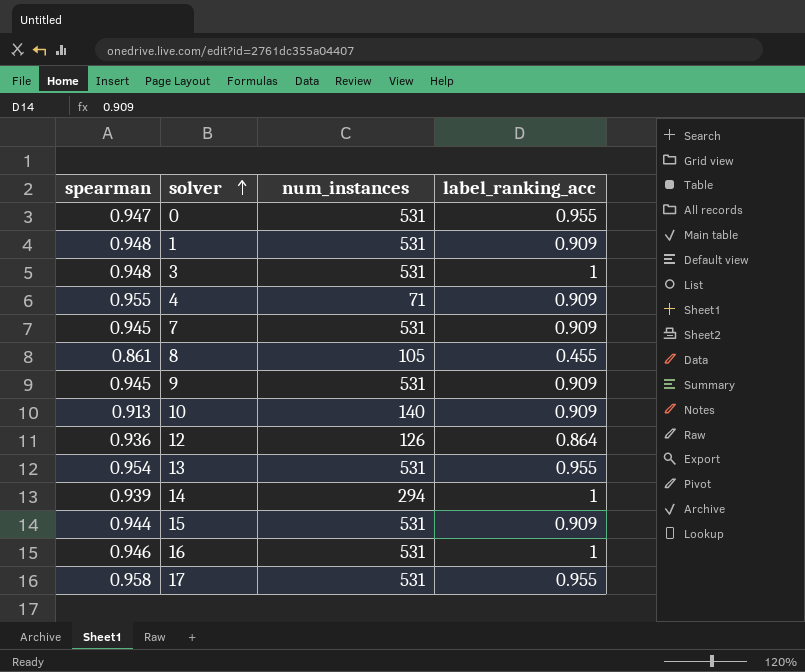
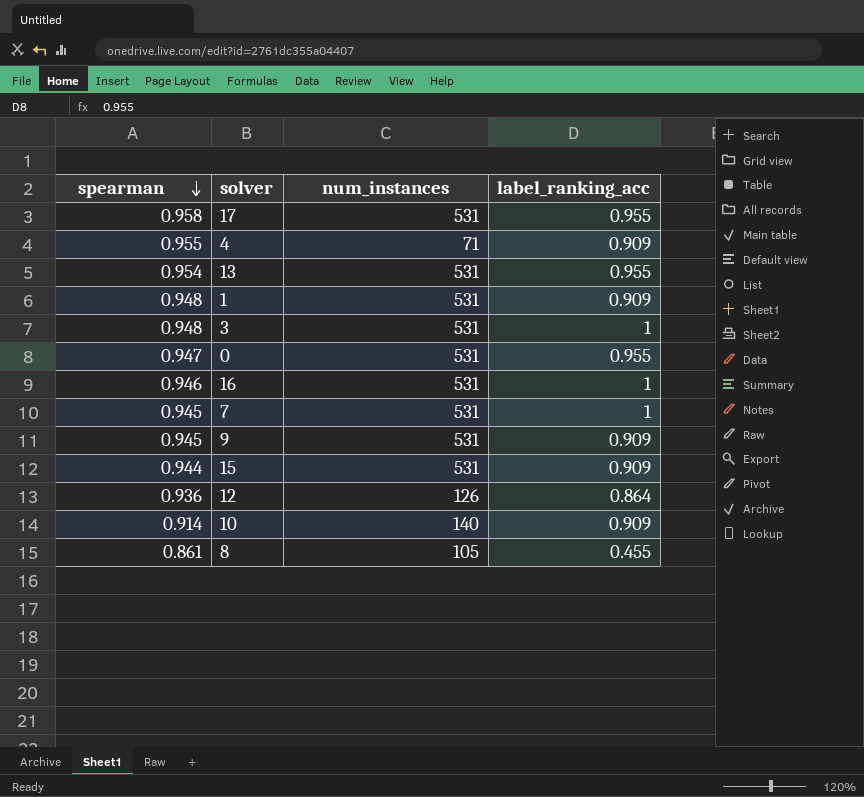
row order: solver ascending -> spearman descending
row 14: 0.939 | 294 | 1 -> none
7 | label_ranking_acc: 0.909 -> 1
10 | spearman: 0.913 -> 0.914

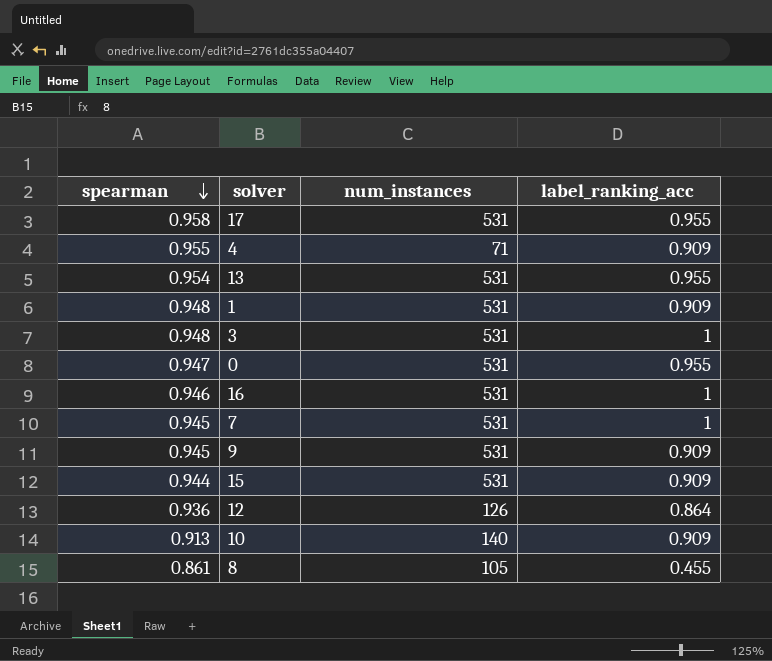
10 | spearman: 0.914 -> 0.913

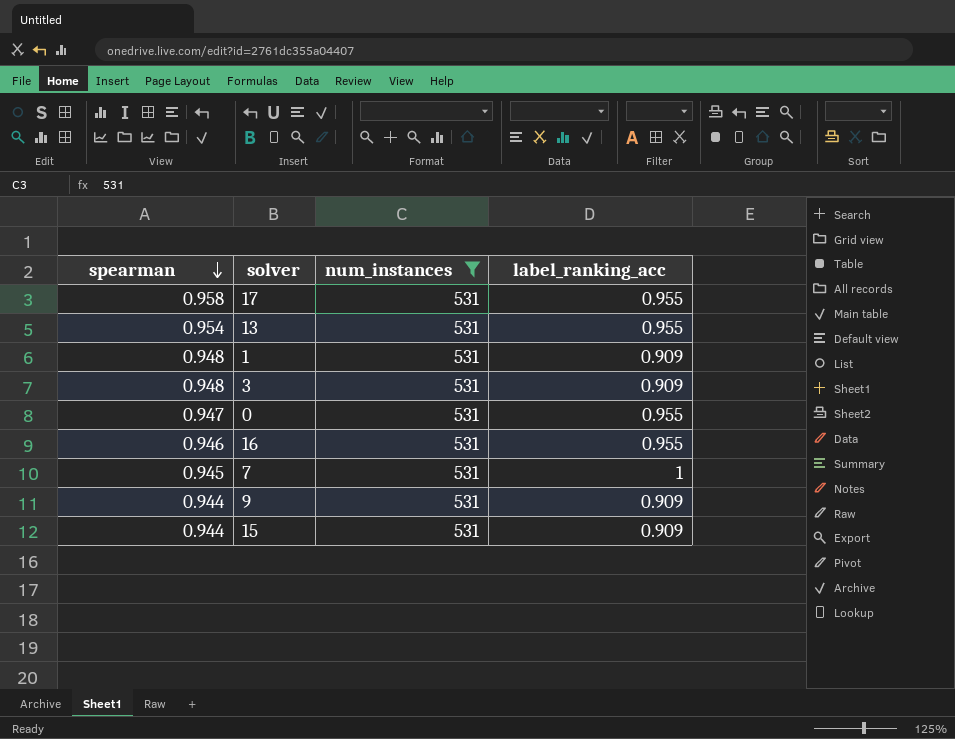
filter: none -> num_instances = 531
3 | label_ranking_acc: 1 -> 0.909
16 | label_ranking_acc: 1 -> 0.955
9 | spearman: 0.945 -> 0.944

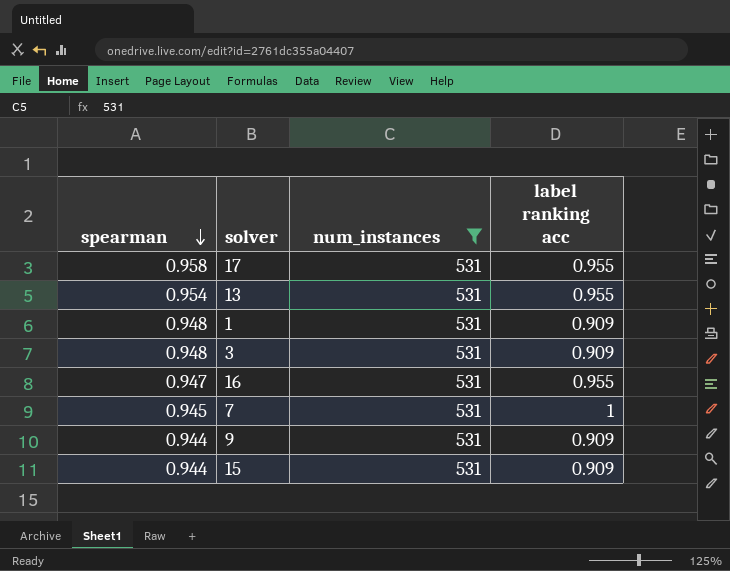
column name: label_ranking_acc -> label ranking acc
row 0: 0.947 | 531 | 0.955 -> none
16 | spearman: 0.946 -> 0.947

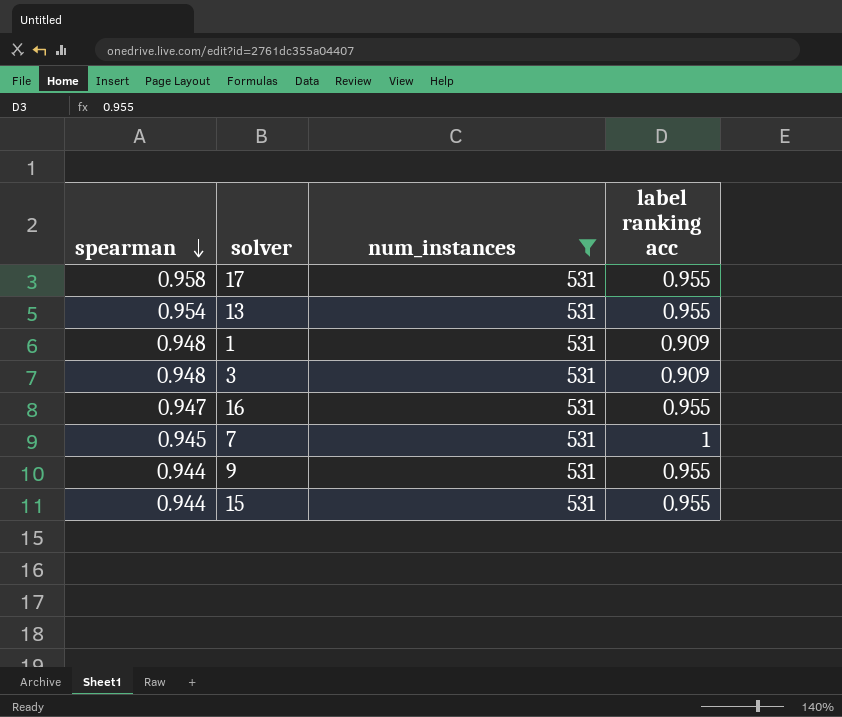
9 | label ranking acc: 0.909 -> 0.955
15 | label ranking acc: 0.909 -> 0.955

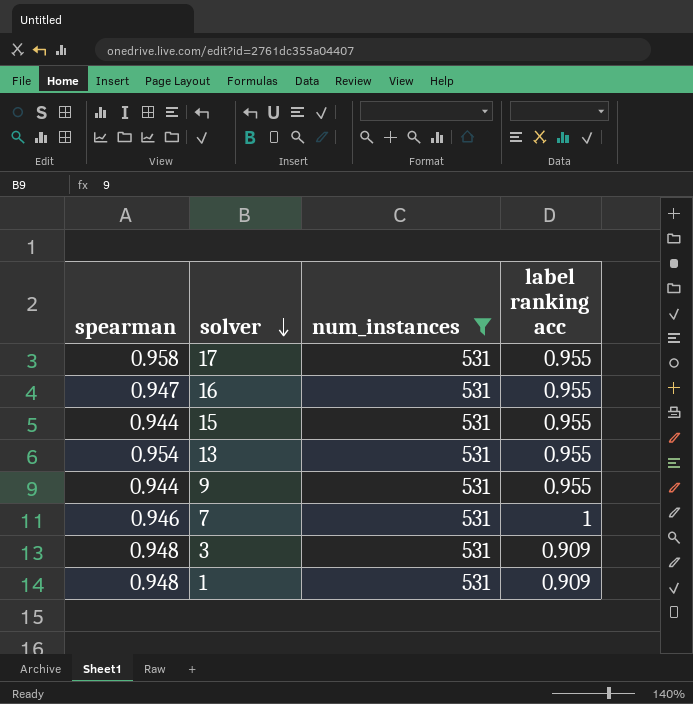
row order: spearman descending -> solver descending
7 | spearman: 0.945 -> 0.946

